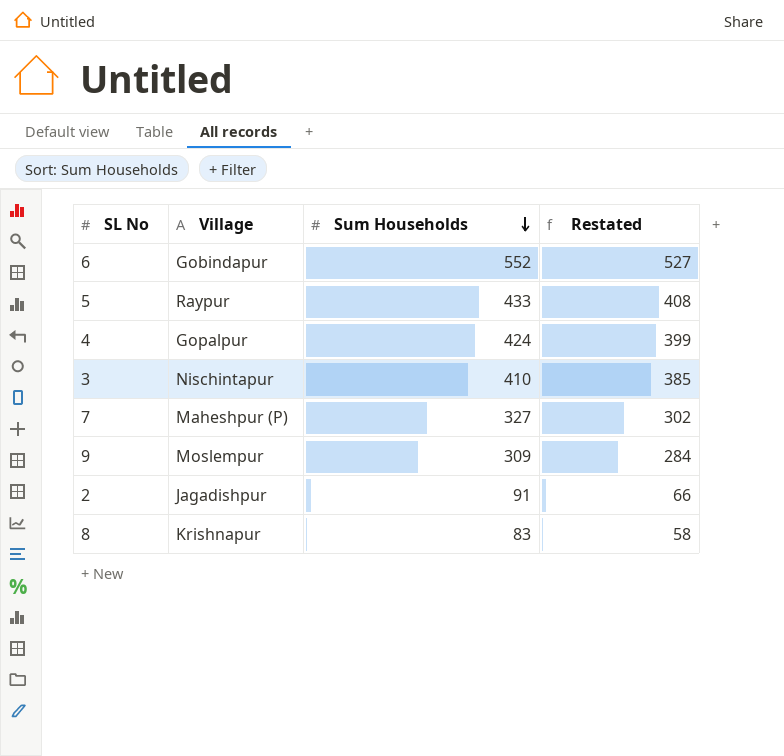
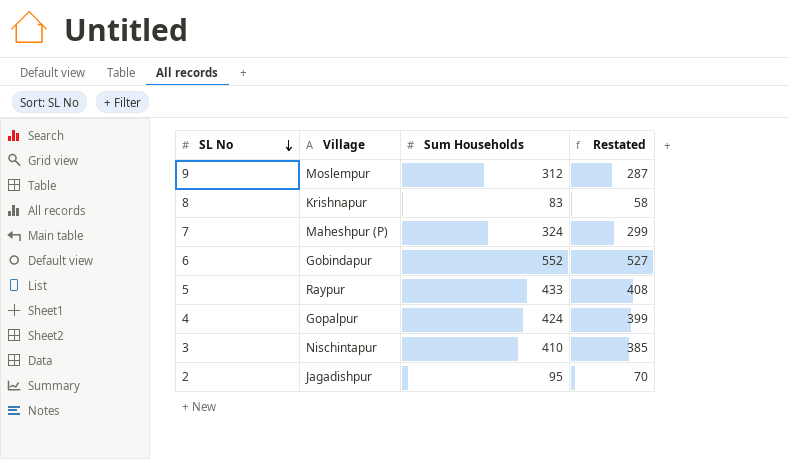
row order: Sum Households descending -> SL No descending
9 | Sum Households: 309 -> 312
9 | Restated: 284 -> 287
7 | Sum Households: 327 -> 324
7 | Restated: 302 -> 299
2 | Sum Households: 91 -> 95
2 | Restated: 66 -> 70

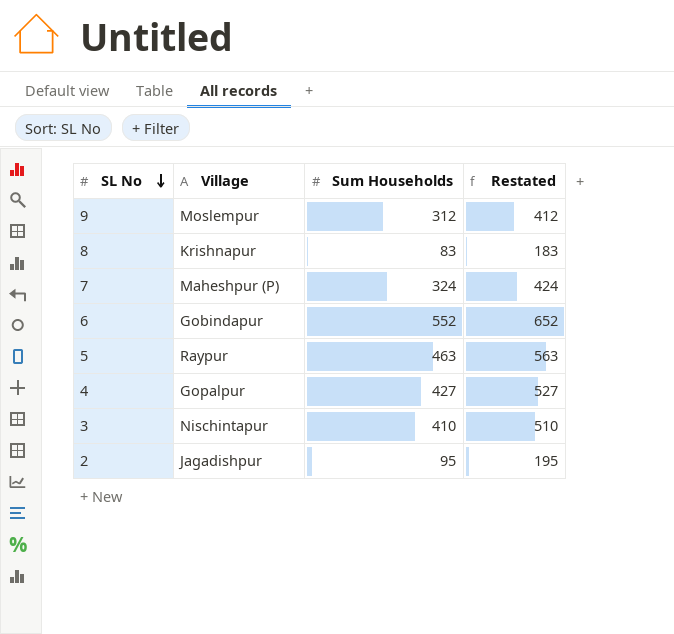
column Restated | formula: [Sum Households] - 25 -> [Sum Households] + 100
5 | Sum Households: 433 -> 463
4 | Sum Households: 424 -> 427

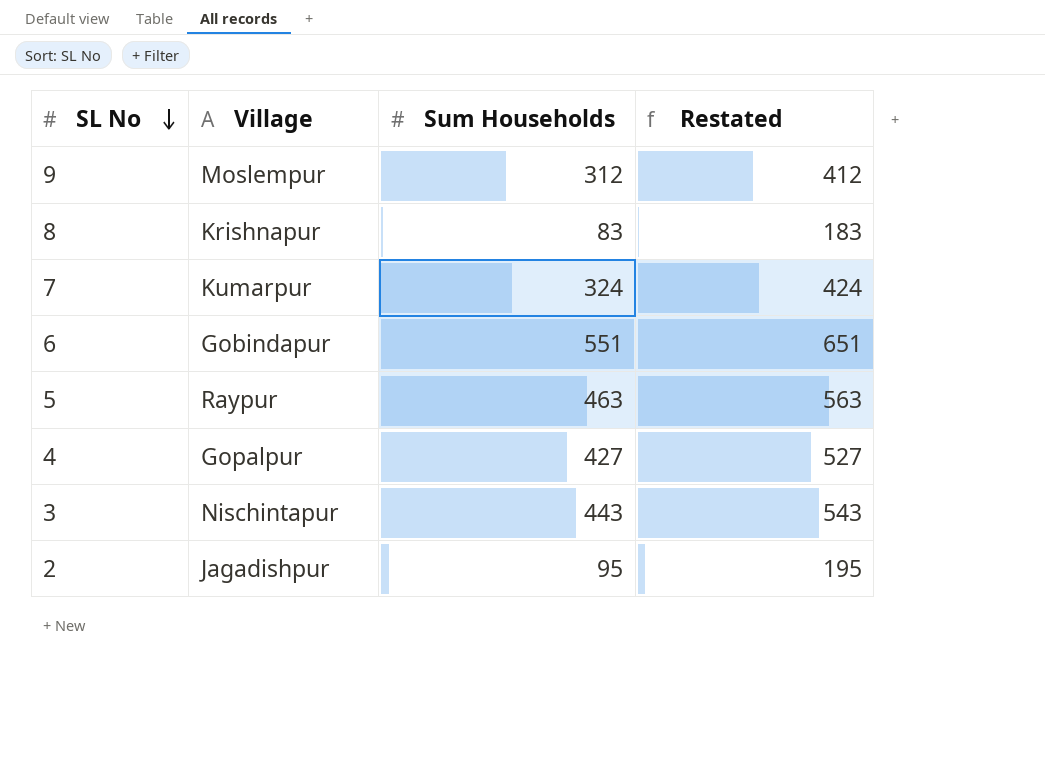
7 | Village: Maheshpur (P) -> Kumarpur
6 | Sum Households: 552 -> 551
6 | Restated: 652 -> 651
3 | Sum Households: 410 -> 443
3 | Restated: 510 -> 543

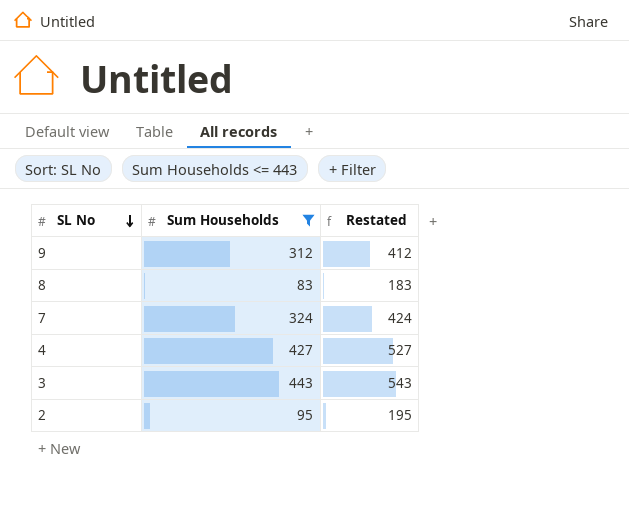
filter: none -> Sum Households <= 443
column Village | position: 2 -> none

